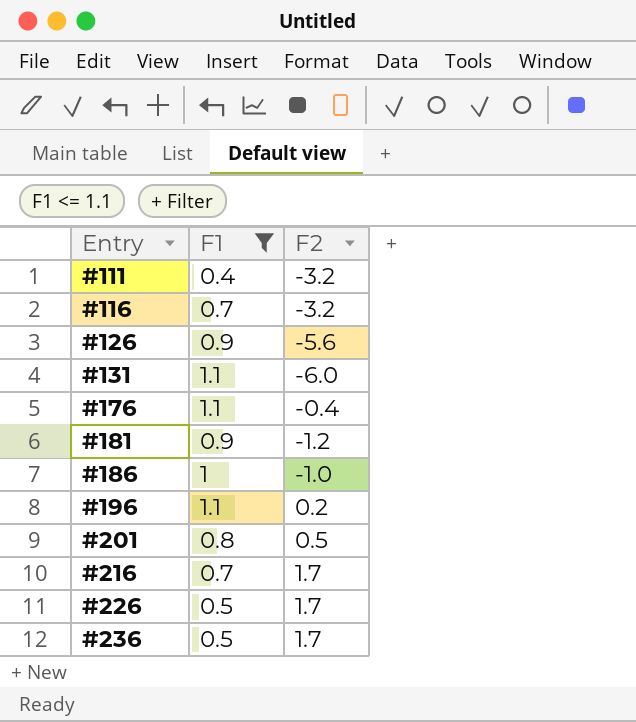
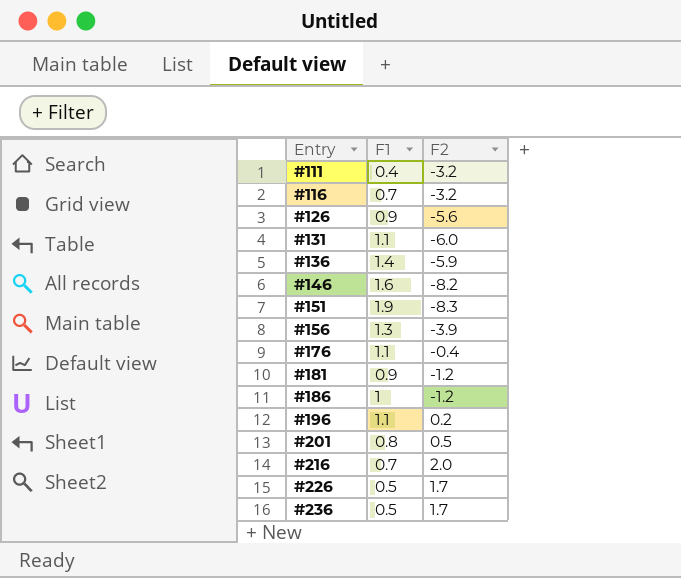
filter: F1 <= 1.1 -> none
#186 | F2: -1.0 -> -1.2
#216 | F2: 1.7 -> 2.0

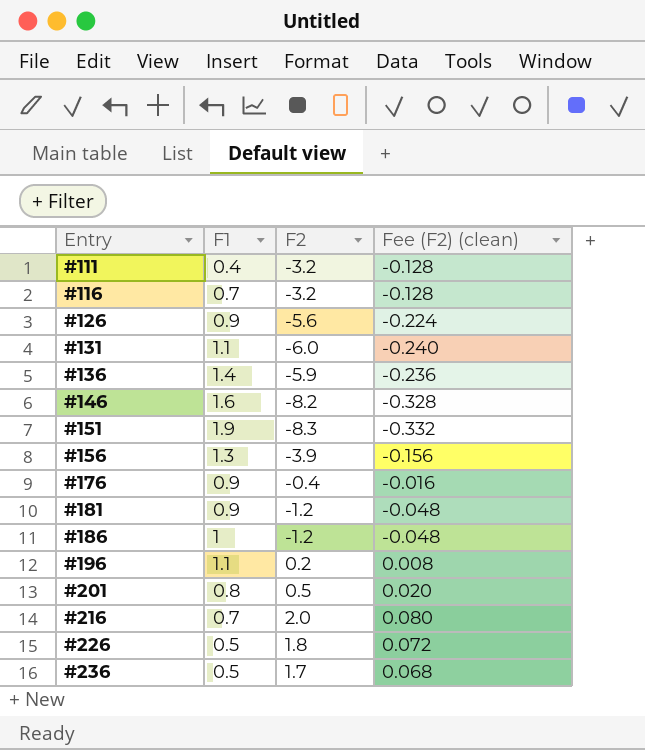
column Fee (F2) (clean) | formula: none -> [F2] * 0.04
#176 | F1: 1.1 -> 0.9
#226 | F2: 1.7 -> 1.8

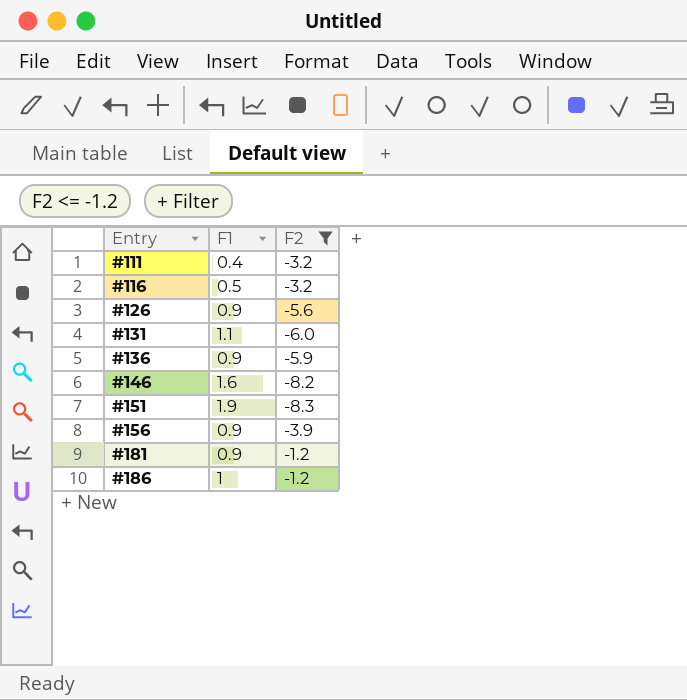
filter: none -> F2 <= -1.2
column Fee (F2) (clean) | formula: [F2] * 0.04 -> none
#116 | F1: 0.7 -> 0.5
#136 | F1: 1.4 -> 0.9
#156 | F1: 1.3 -> 0.9

